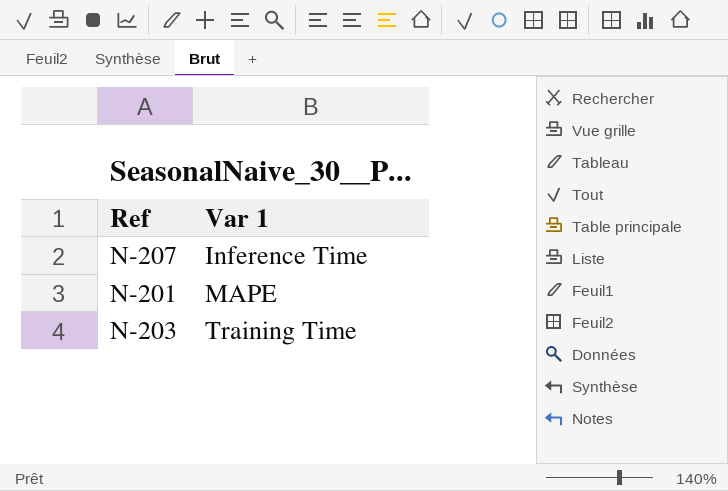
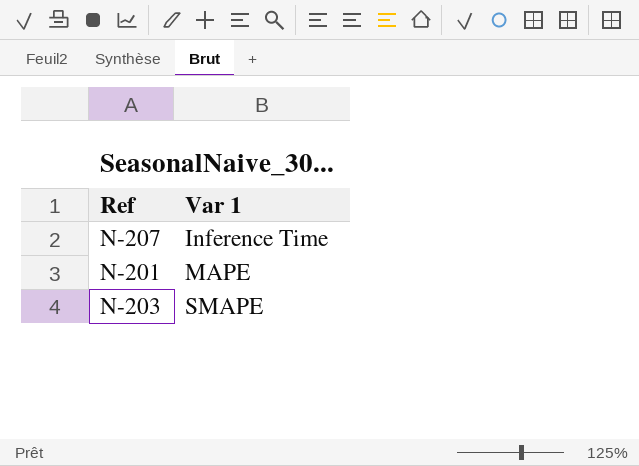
N-203 | Var 1: Training Time -> SMAPE

